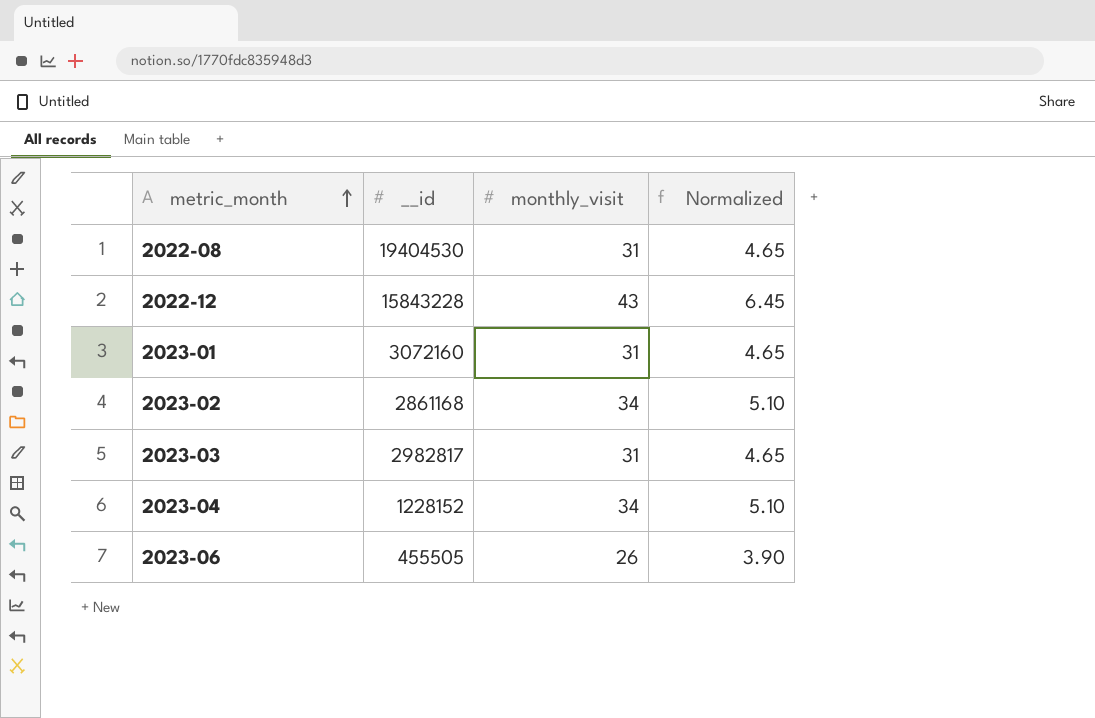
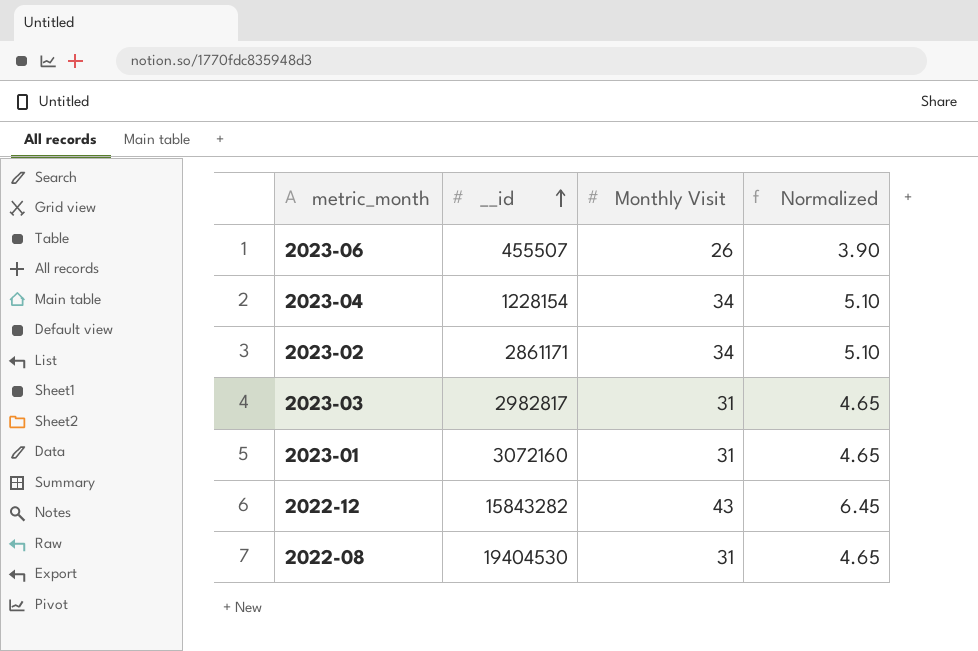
row order: metric_month ascending -> __id ascending
column name: monthly_visit -> Monthly Visit
2023-06 | __id: 455505 -> 455507
2023-04 | __id: 1228152 -> 1228154
2023-02 | __id: 2861168 -> 2861171
2022-12 | __id: 15843228 -> 15843282

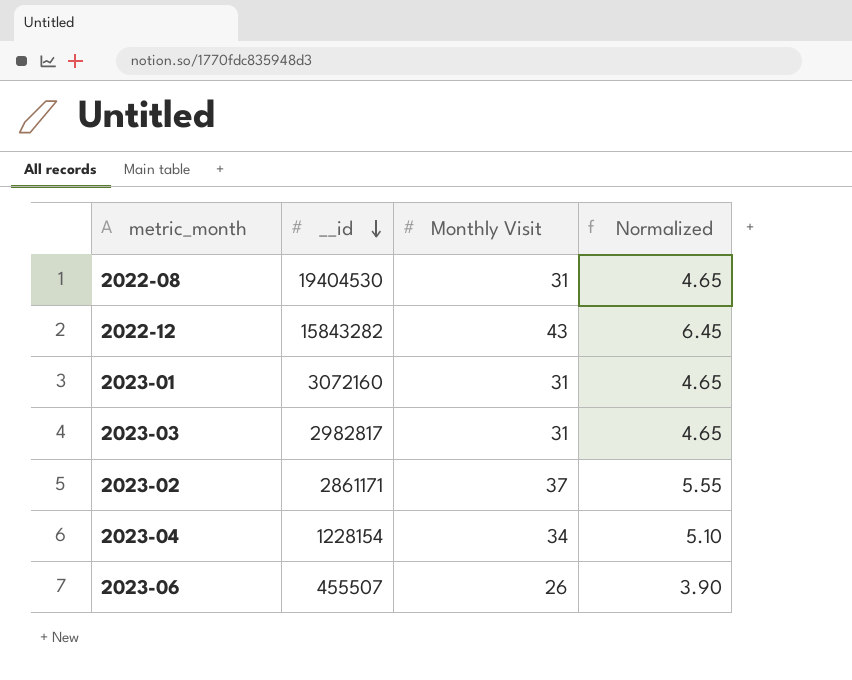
row order: __id ascending -> __id descending
2023-02 | Monthly Visit: 34 -> 37
2023-02 | Normalized: 5.10 -> 5.55

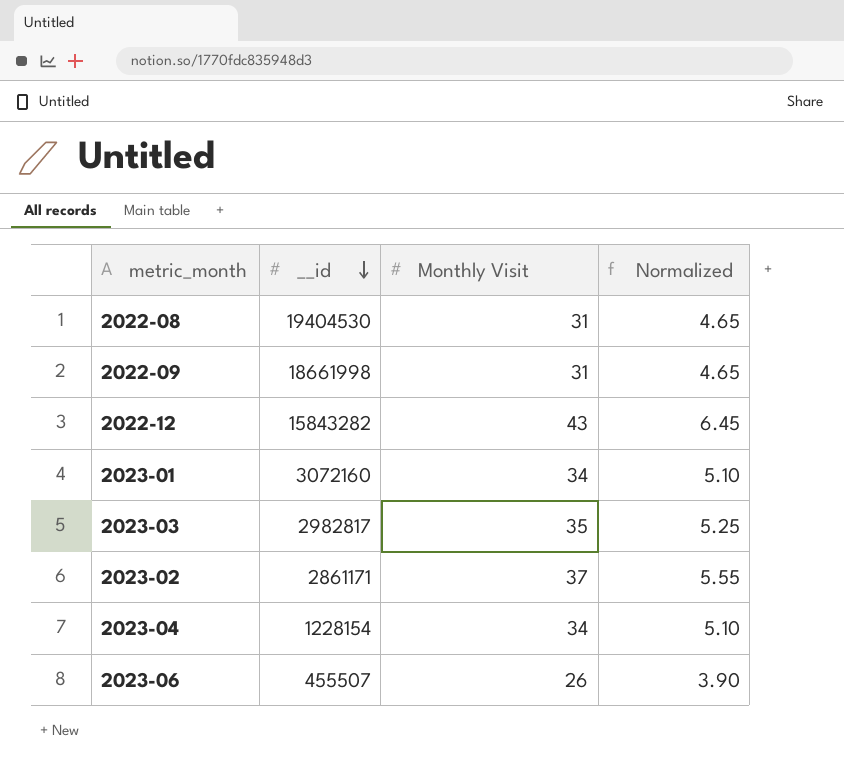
row 2022-09: none -> 18661998 | 31 | 4.65
2023-01 | Monthly Visit: 31 -> 34
2023-01 | Normalized: 4.65 -> 5.10
2023-03 | Monthly Visit: 31 -> 35
2023-03 | Normalized: 4.65 -> 5.25

